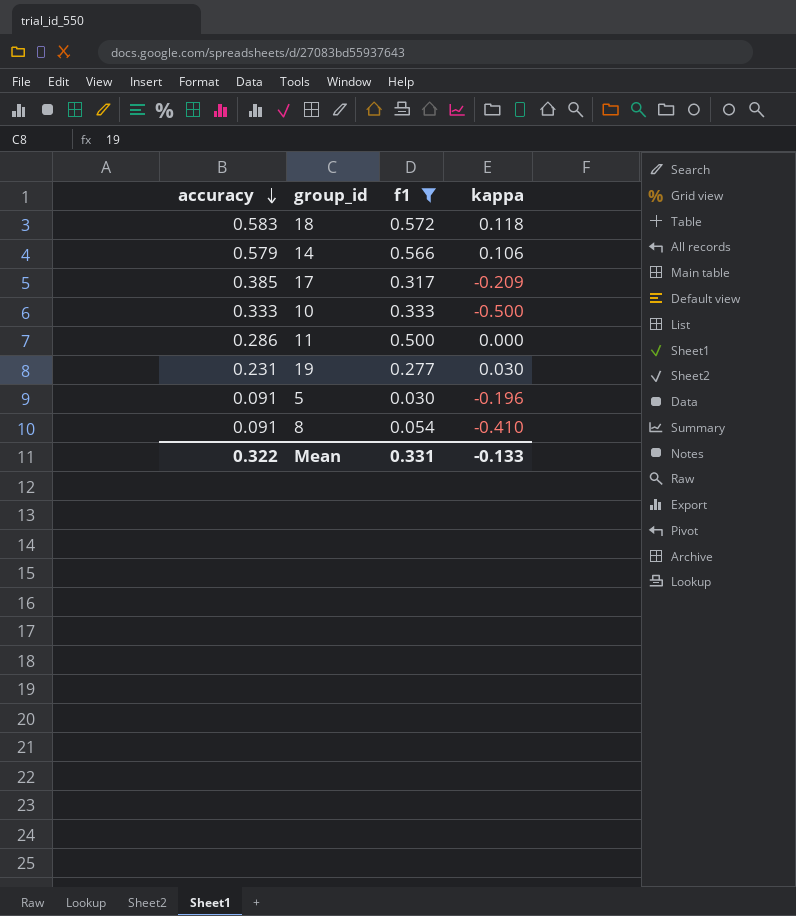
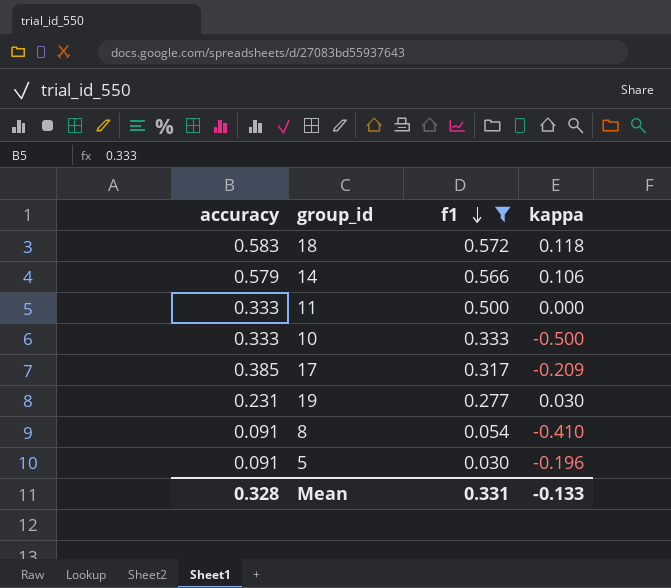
row order: accuracy descending -> f1 descending
11 | accuracy: 0.286 -> 0.333
Mean | accuracy: 0.322 -> 0.328

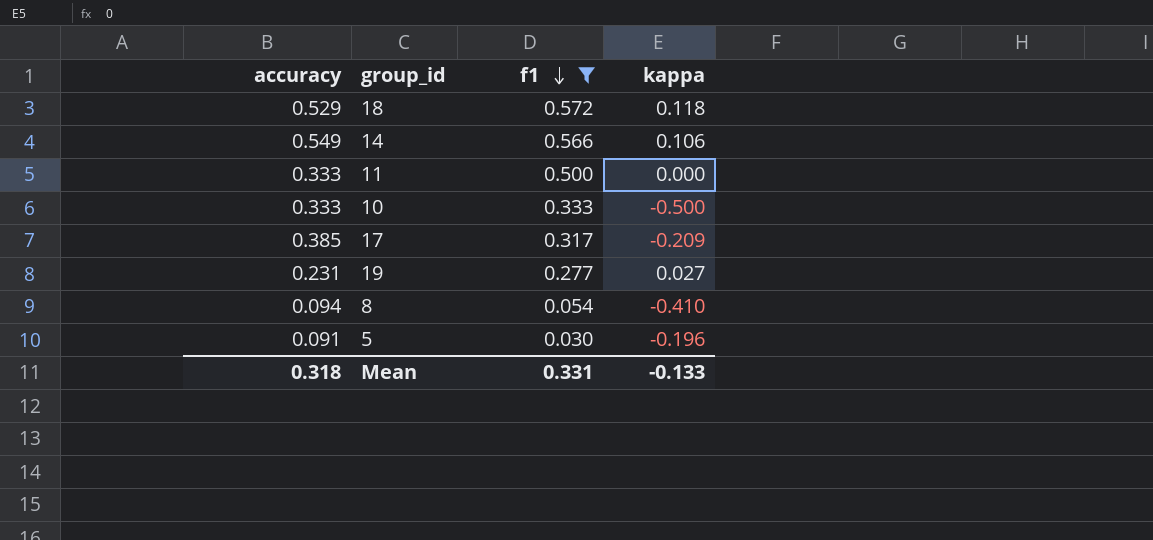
18 | accuracy: 0.583 -> 0.529
14 | accuracy: 0.579 -> 0.549
19 | kappa: 0.030 -> 0.027
8 | accuracy: 0.091 -> 0.094
Mean | accuracy: 0.328 -> 0.318

